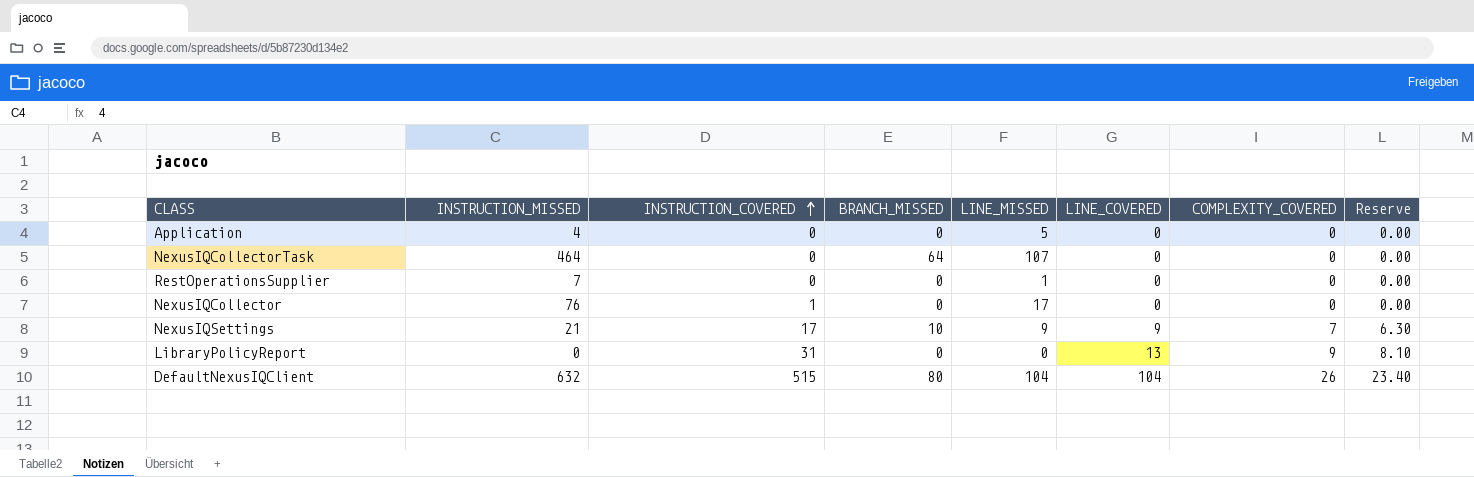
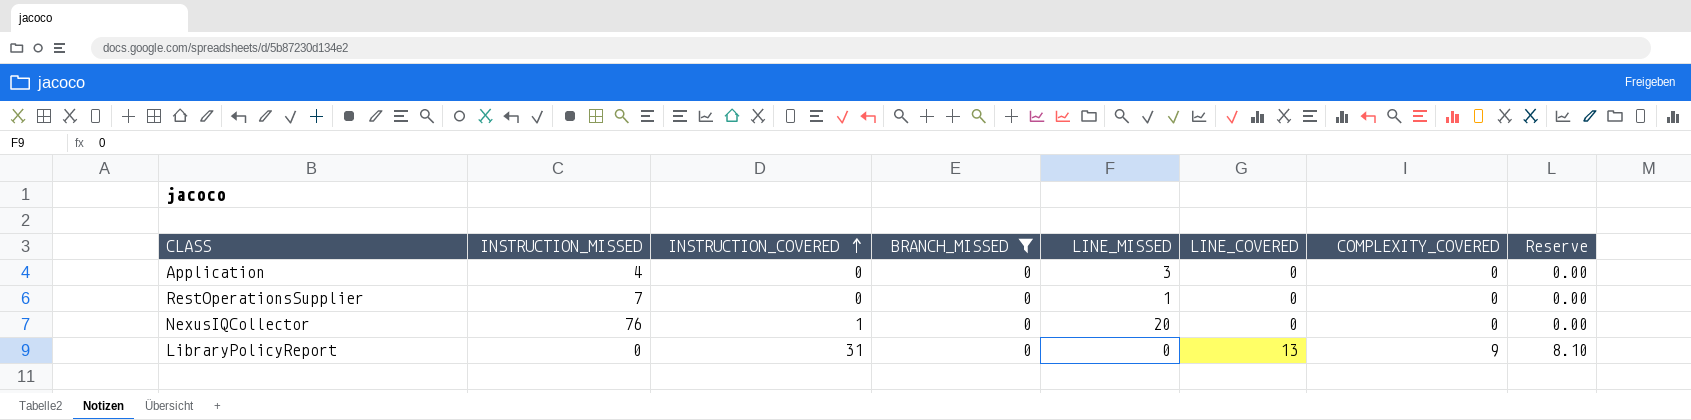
filter: none -> BRANCH_MISSED = 0
Application | LINE_MISSED: 5 -> 3
NexusIQCollector | LINE_MISSED: 17 -> 20

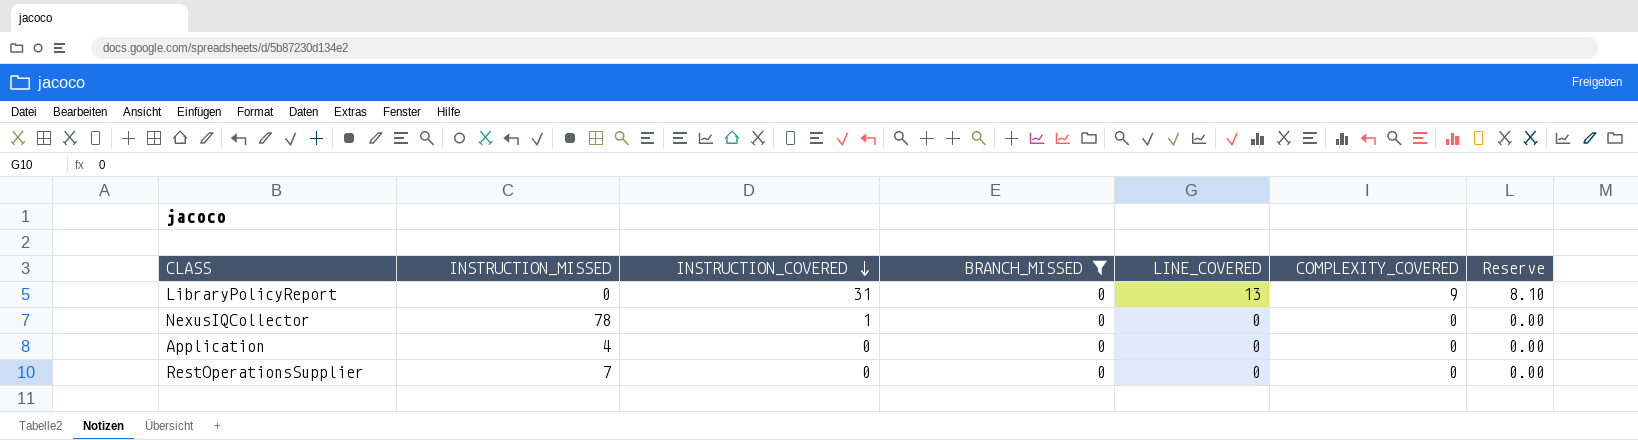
row order: INSTRUCTION_COVERED ascending -> INSTRUCTION_COVERED descending
column LINE_MISSED | position: 5 -> none
NexusIQCollector | INSTRUCTION_MISSED: 76 -> 78

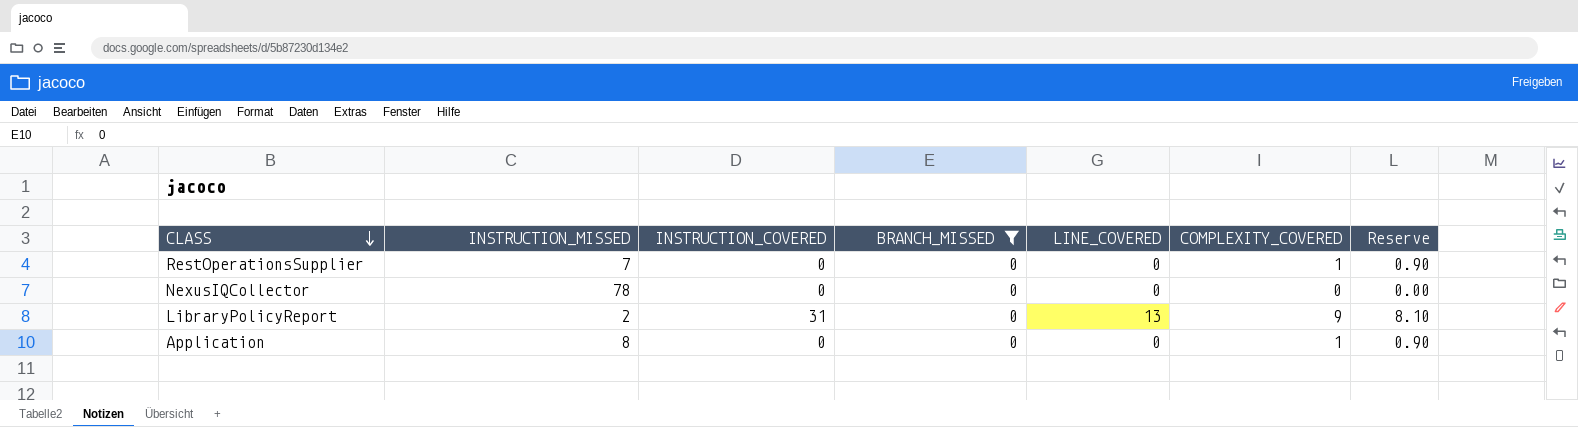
row order: INSTRUCTION_COVERED descending -> CLASS descending
RestOperationsSupplier | COMPLEXITY_COVERED: 0 -> 1
RestOperationsSupplier | Reserve: 0.00 -> 0.90
NexusIQCollector | INSTRUCTION_COVERED: 1 -> 0
LibraryPolicyReport | INSTRUCTION_MISSED: 0 -> 2
Application | INSTRUCTION_MISSED: 4 -> 8
Application | COMPLEXITY_COVERED: 0 -> 1
Application | Reserve: 0.00 -> 0.90

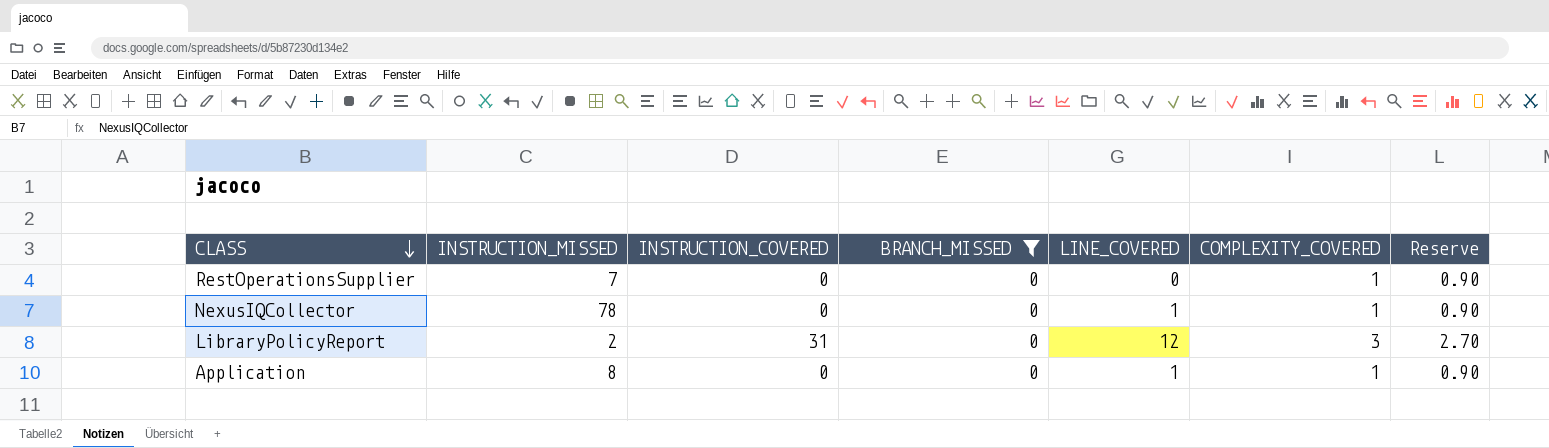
NexusIQCollector | LINE_COVERED: 0 -> 1
NexusIQCollector | COMPLEXITY_COVERED: 0 -> 1
NexusIQCollector | Reserve: 0.00 -> 0.90
LibraryPolicyReport | LINE_COVERED: 13 -> 12
LibraryPolicyReport | COMPLEXITY_COVERED: 9 -> 3
LibraryPolicyReport | Reserve: 8.10 -> 2.70
Application | LINE_COVERED: 0 -> 1

